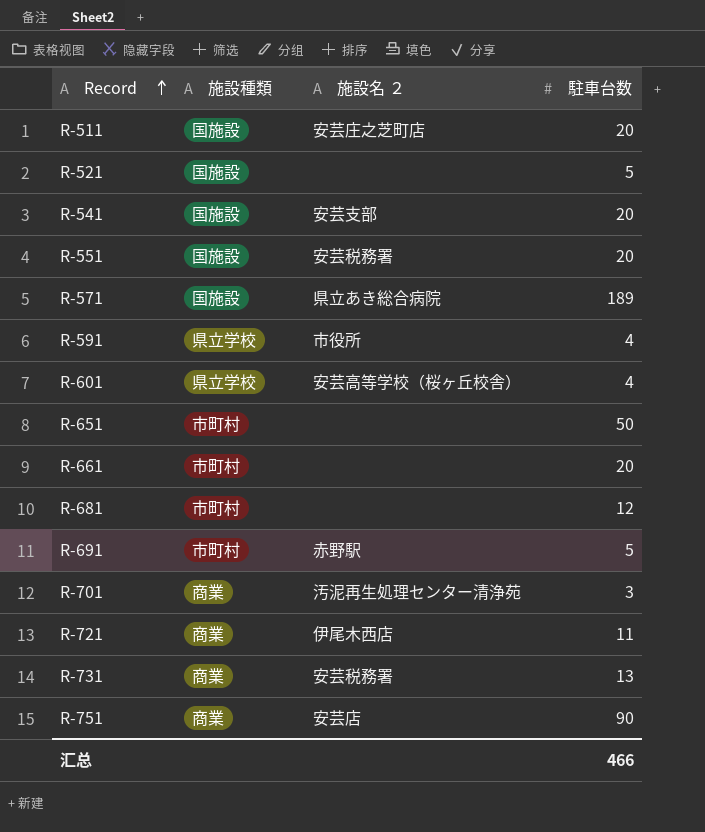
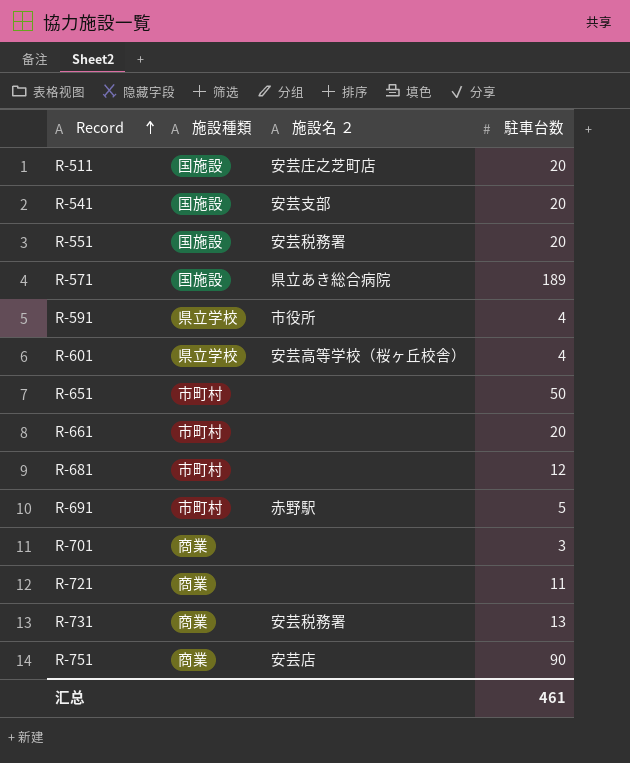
row R-521: 国施設 | none | 5 -> none
R-701 | 施設名 ２: 汚泥再生処理センター清浄苑 -> none
R-721 | 施設名 ２: 伊尾木西店 -> none
汇总 | 駐車台数: 466 -> 461

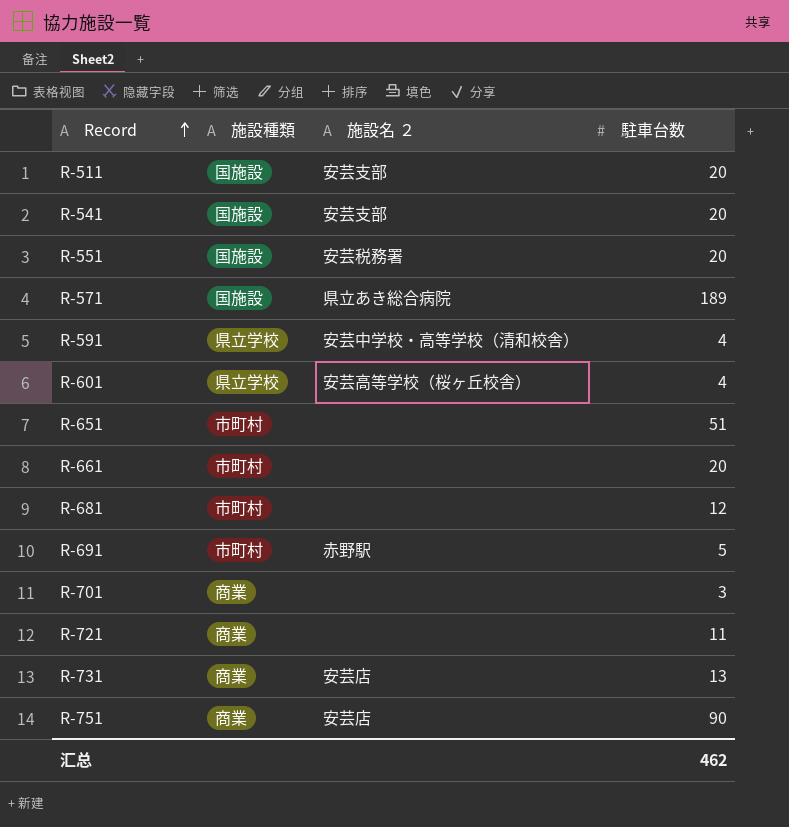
R-511 | 施設名 ２: 安芸庄之芝町店 -> 安芸支部
R-591 | 施設名 ２: 市役所 -> 安芸中学校・高等学校（清和校舎）
R-651 | 駐車台数: 50 -> 51
R-731 | 施設名 ２: 安芸税務署 -> 安芸店
汇总 | 駐車台数: 461 -> 462

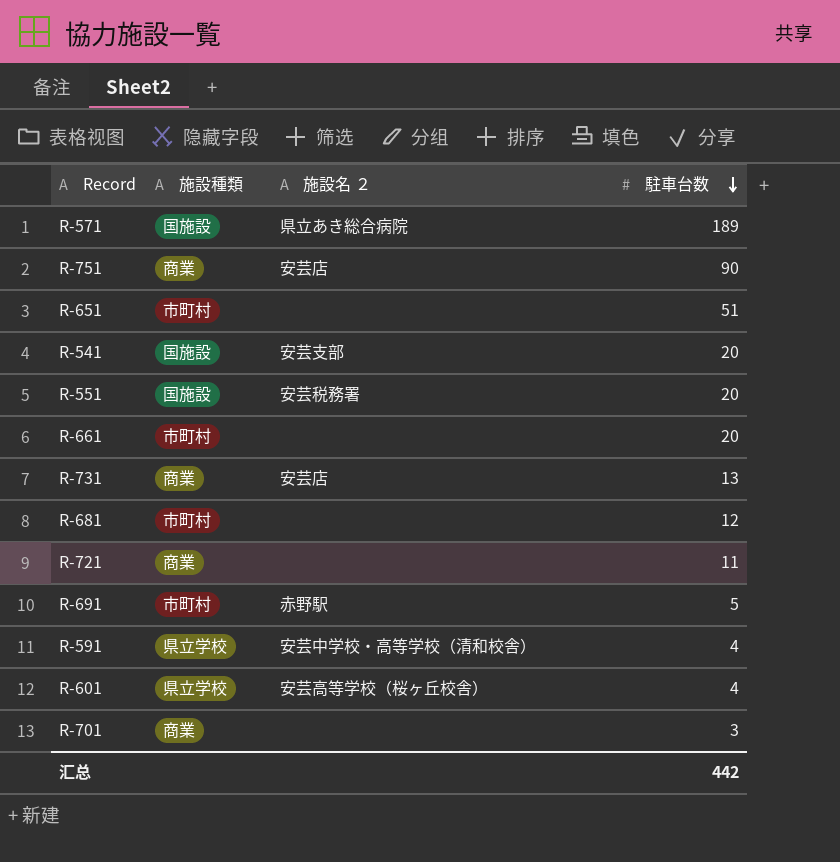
row order: Record ascending -> 駐車台数 descending
row R-511: 国施設 | 安芸支部 | 20 -> none
汇总 | 駐車台数: 462 -> 442

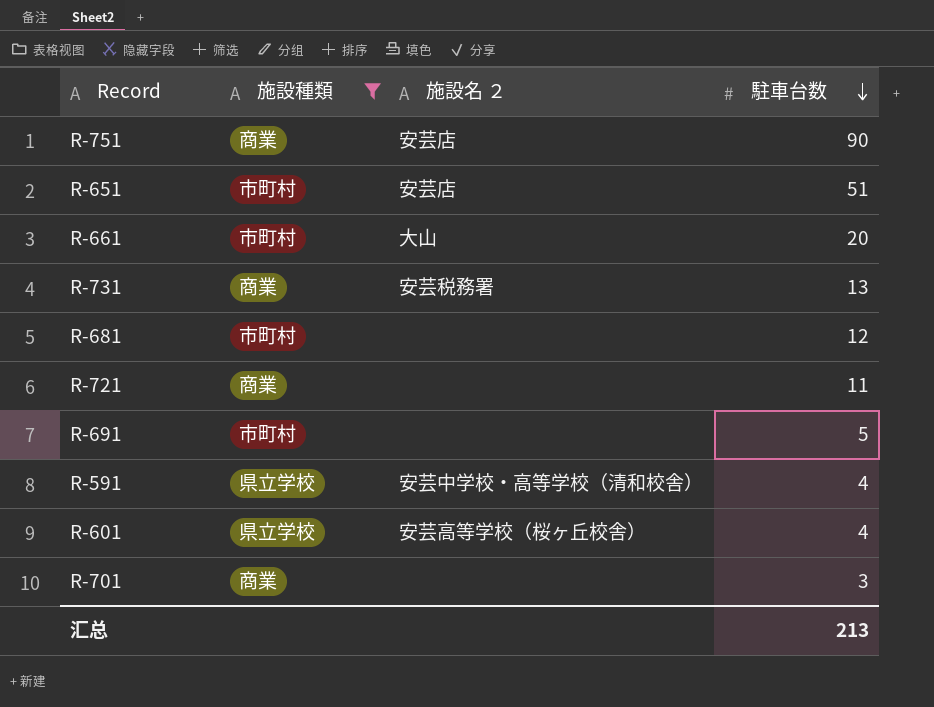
filter: none -> 施設種類 != 国施設
R-651 | 施設名 ２: none -> 安芸店
R-661 | 施設名 ２: none -> 大山
R-731 | 施設名 ２: 安芸店 -> 安芸税務署
R-691 | 施設名 ２: 赤野駅 -> none
汇总 | 駐車台数: 442 -> 213

